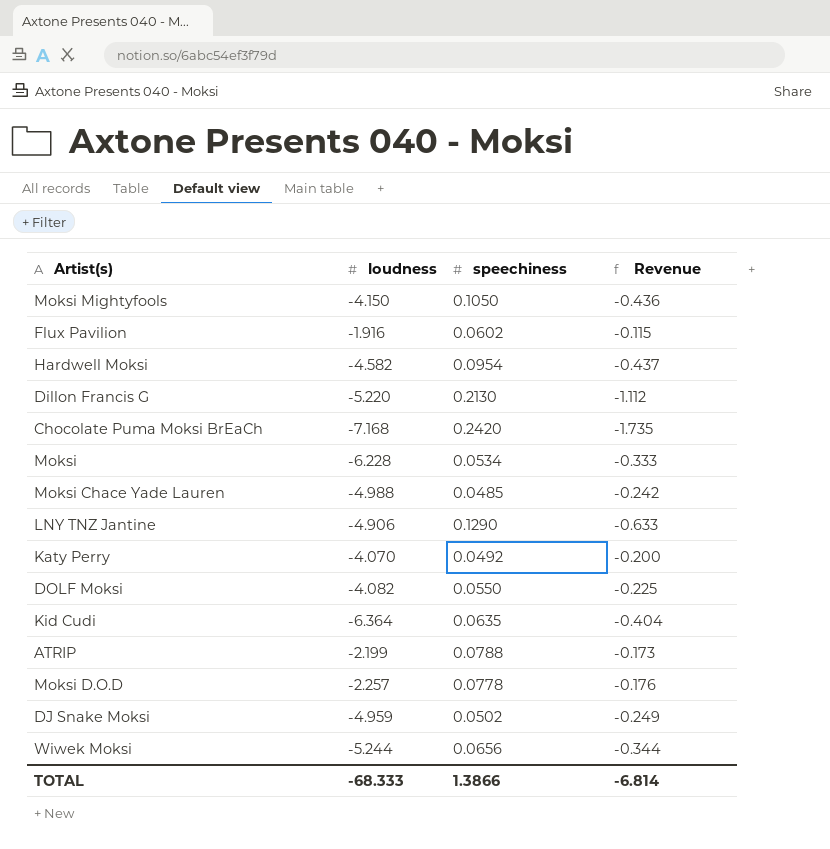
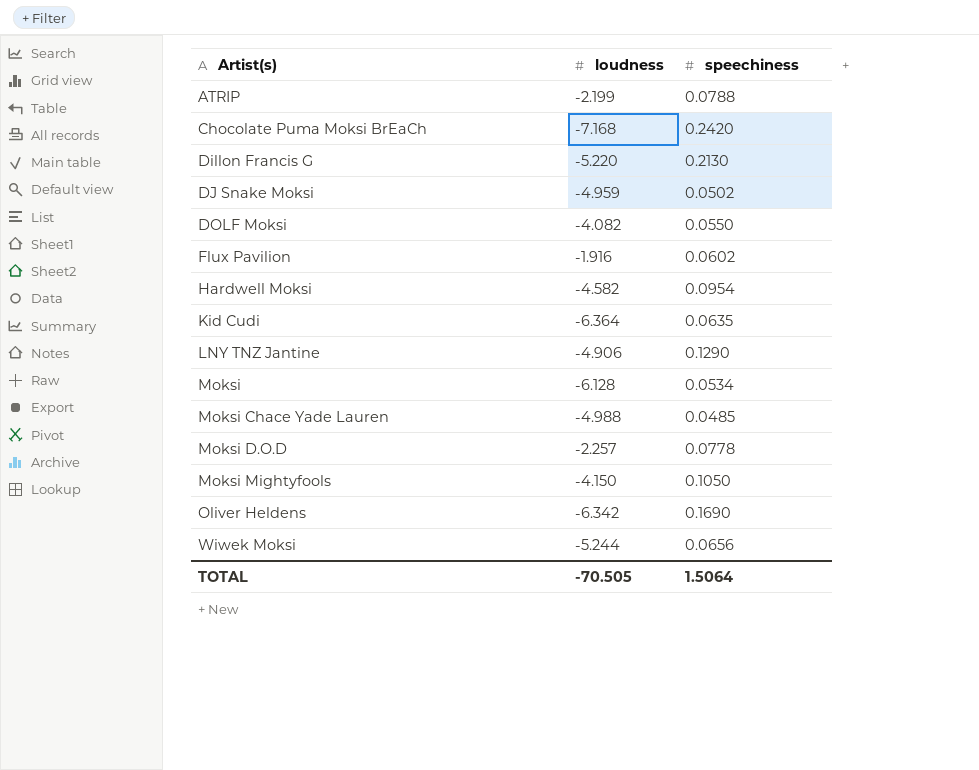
row order: none -> Artist(s) ascending
column Revenue | formula: [loudness] * [speechiness] -> none
row Katy Perry: -4.070 | 0.0492 | -0.200 -> none
Moksi | loudness: -6.228 -> -6.128
row Oliver Heldens: none -> -6.342 | 0.1690
TOTAL | loudness: -68.333 -> -70.505
TOTAL | speechiness: 1.3866 -> 1.5064

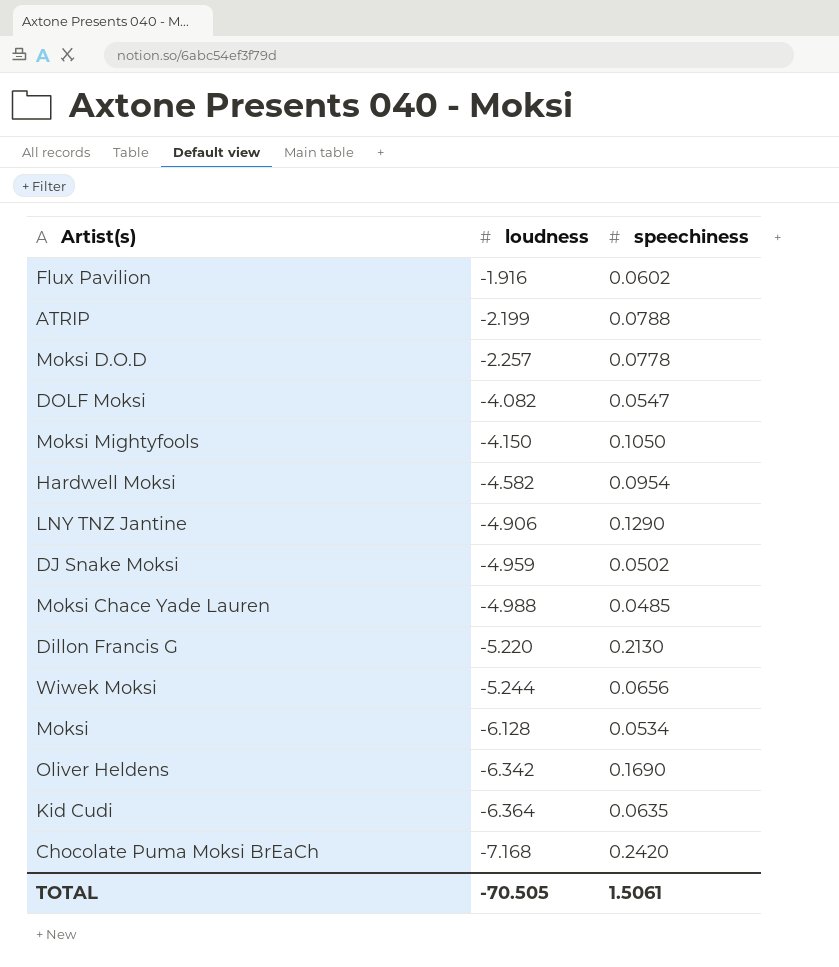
row order: Artist(s) ascending -> loudness descending
DOLF Moksi | speechiness: 0.0550 -> 0.0547
TOTAL | speechiness: 1.5064 -> 1.5061

